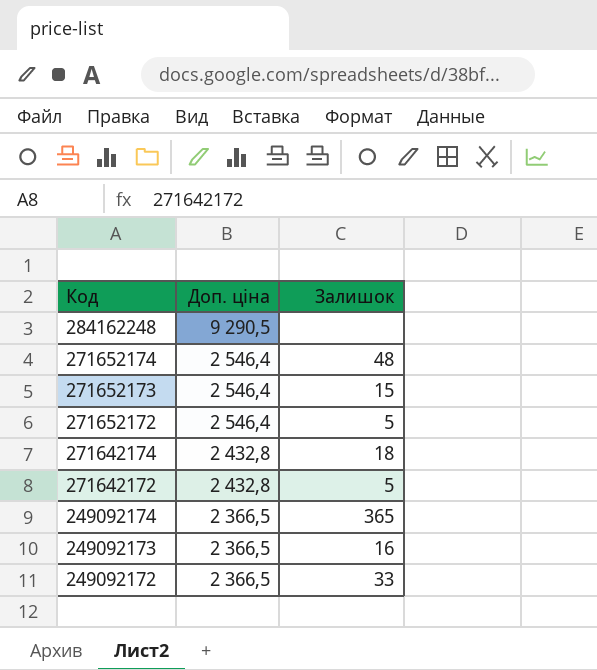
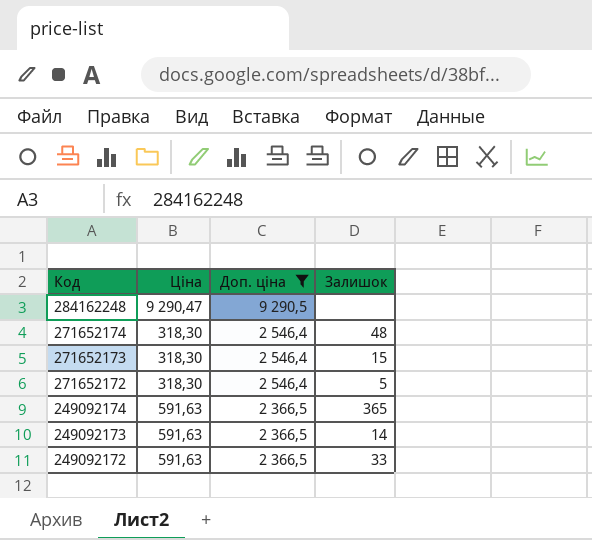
filter: none -> Доп. ціна != 2 432,8
column Ціна | position: none -> 2
249092173 | Залишок: 16 -> 14

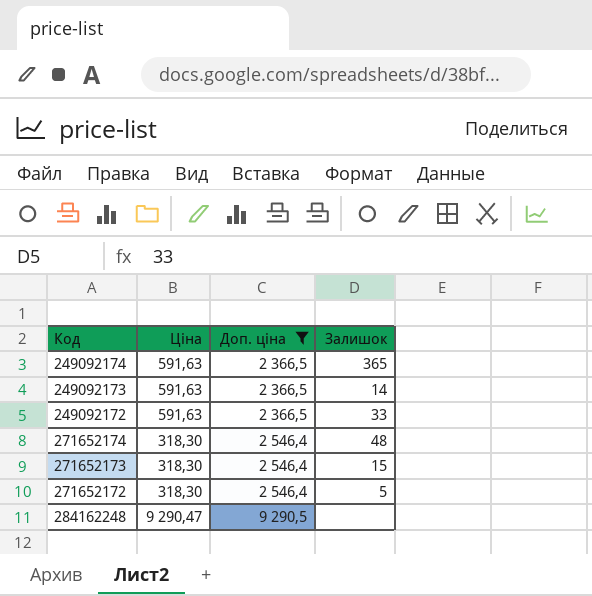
row order: Код descending -> Доп. ціна ascending

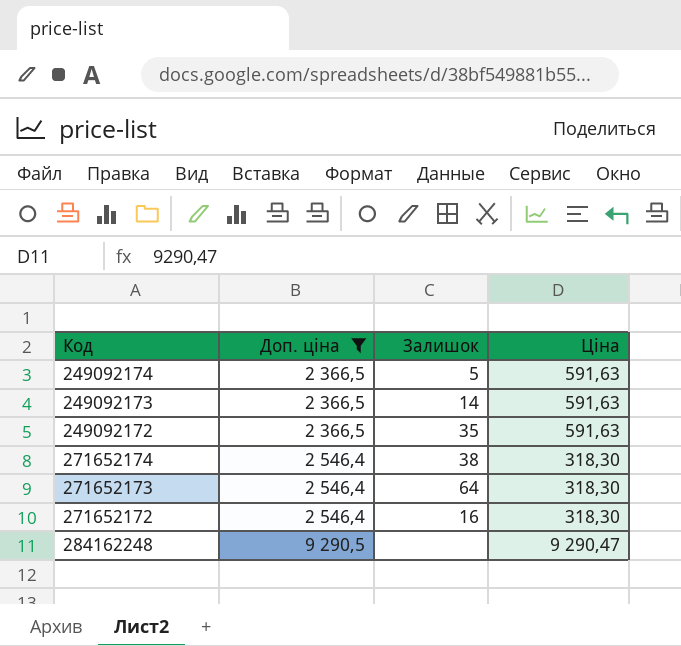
column Ціна | position: 2 -> 4
249092174 | Залишок: 365 -> 5
249092172 | Залишок: 33 -> 35
271652174 | Залишок: 48 -> 38
271652173 | Залишок: 15 -> 64
271652172 | Залишок: 5 -> 16

